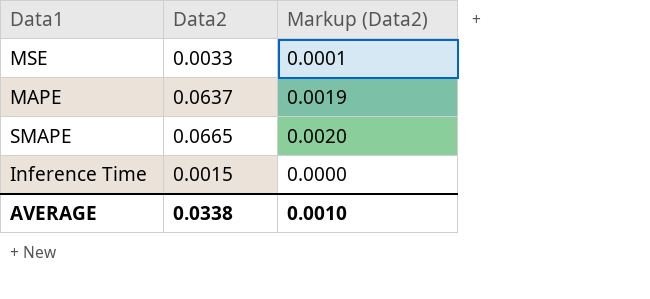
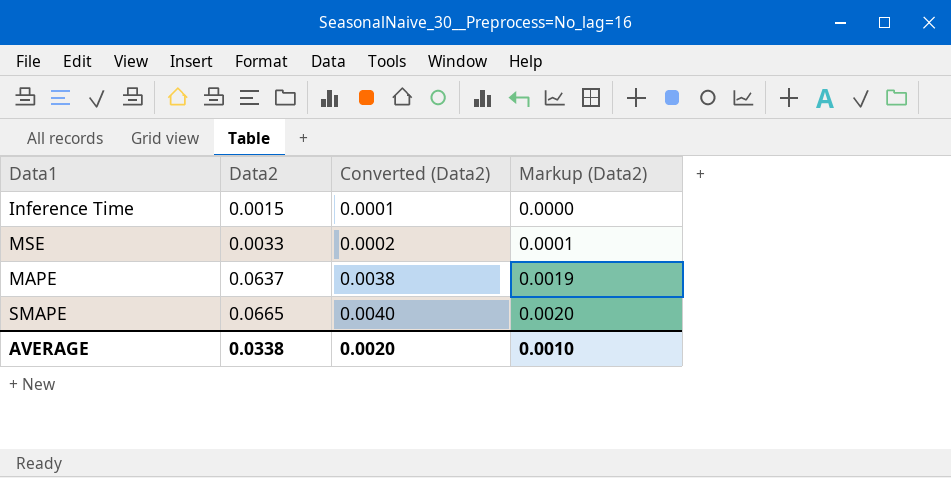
row order: none -> Data2 ascending
column Converted (Data2) | formula: none -> [Data2] * 0.06

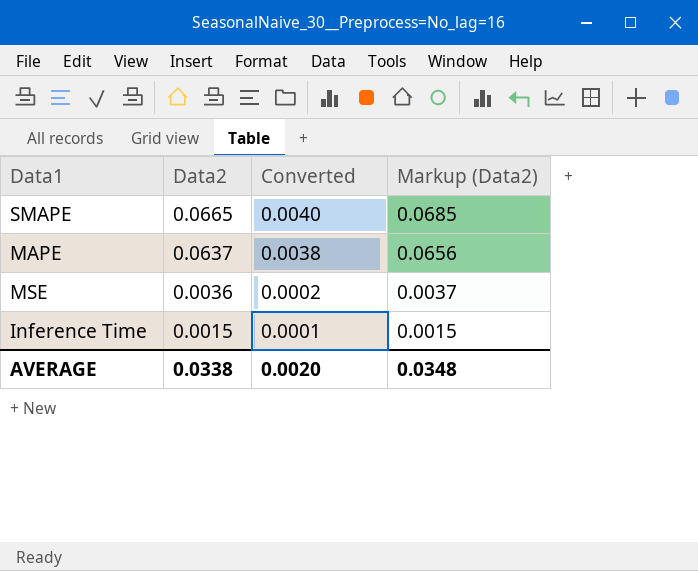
row order: Data2 ascending -> Data2 descending
column name: Converted (Data2) -> Converted
column Markup (Data2) | formula: [Data2] * 0.03 -> [Data2] * 1.03
MSE | Data2: 0.0033 -> 0.0036
AVERAGE | Markup (Data2): 0.0010 -> 0.0348

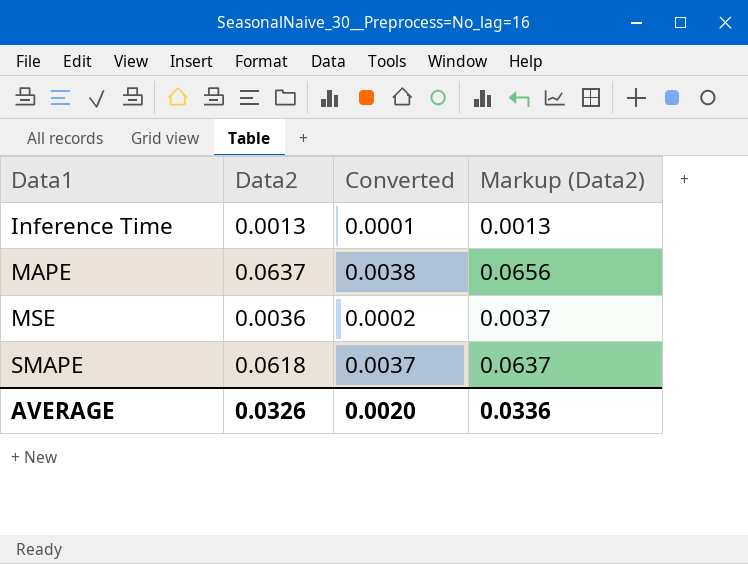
row order: Data2 descending -> Data1 ascending
Inference Time | Data2: 0.0015 -> 0.0013
Inference Time | Markup (Data2): 0.0015 -> 0.0013
SMAPE | Data2: 0.0665 -> 0.0618
SMAPE | Converted: 0.0040 -> 0.0037
SMAPE | Markup (Data2): 0.0685 -> 0.0637
AVERAGE | Data2: 0.0338 -> 0.0326
AVERAGE | Markup (Data2): 0.0348 -> 0.0336

